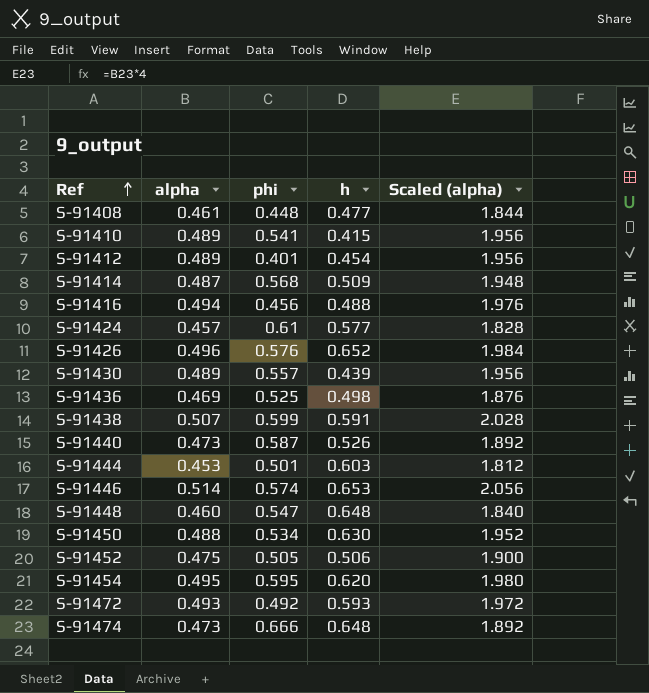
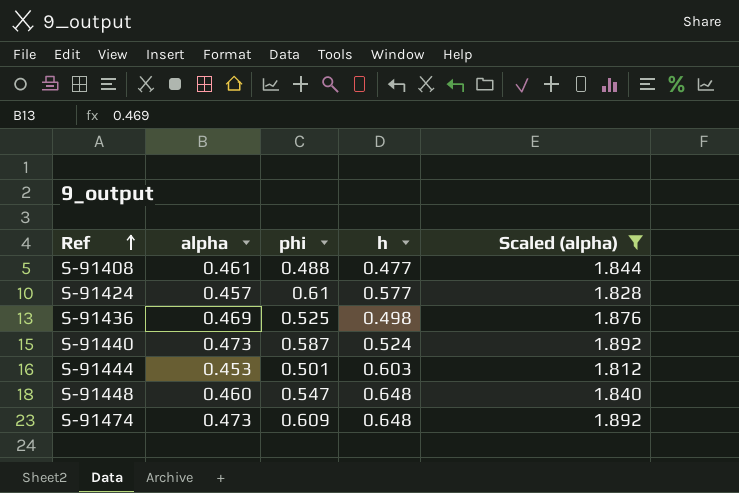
filter: none -> Scaled (alpha) <= 1.892
S-91408 | phi: 0.448 -> 0.488
S-91440 | h: 0.526 -> 0.524
S-91474 | phi: 0.666 -> 0.609

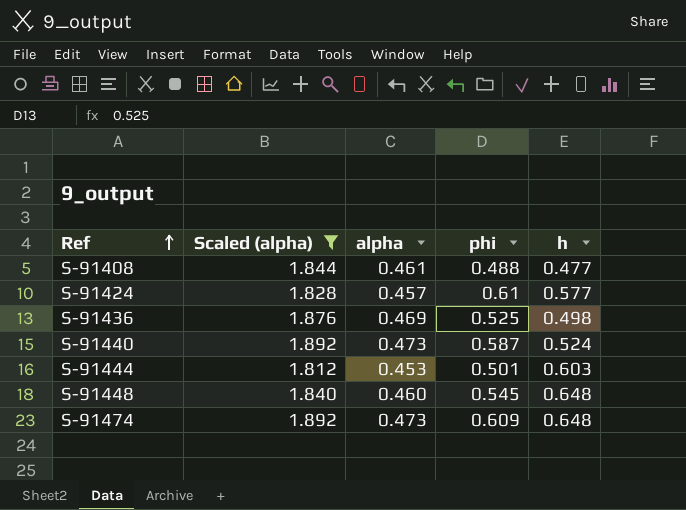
column Scaled (alpha) | position: 5 -> 2
S-91448 | phi: 0.547 -> 0.545

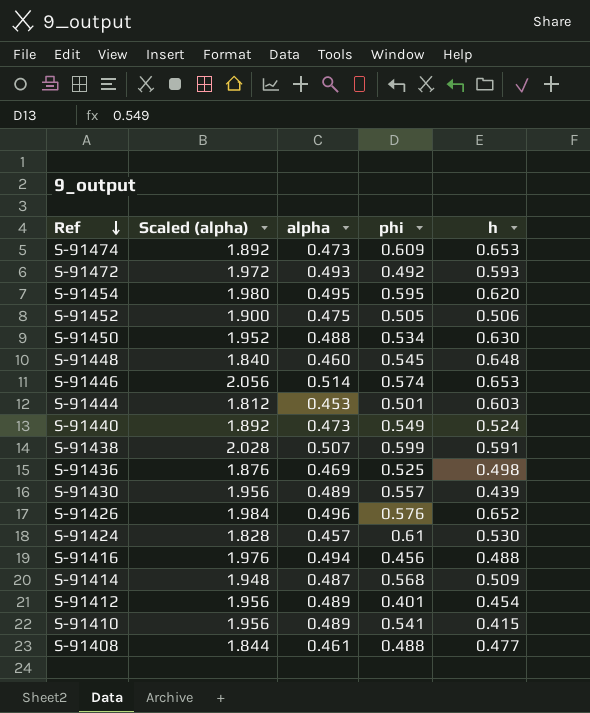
filter: Scaled (alpha) <= 1.892 -> none
row order: Ref ascending -> Ref descending
S-91474 | h: 0.648 -> 0.653
S-91440 | phi: 0.587 -> 0.549
S-91424 | h: 0.577 -> 0.530

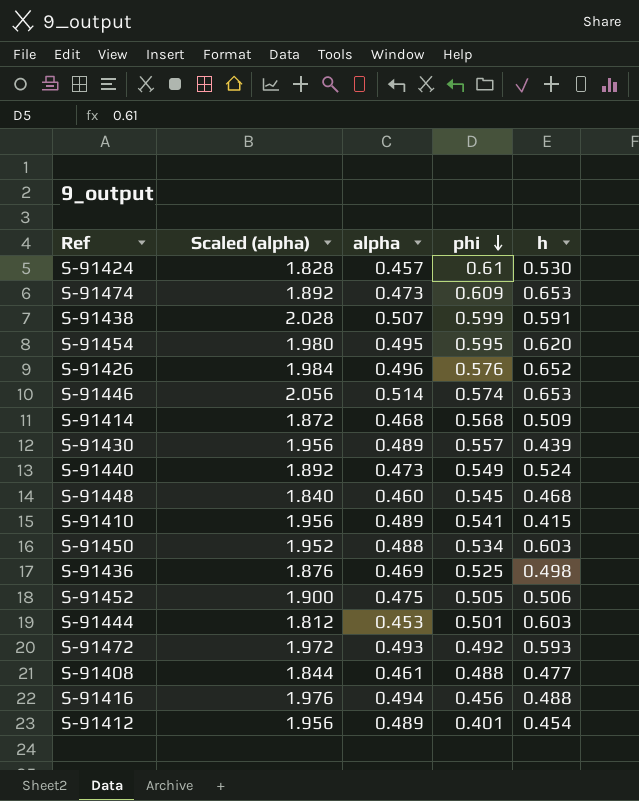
row order: Ref descending -> phi descending
S-91414 | Scaled (alpha): 1.948 -> 1.872
S-91414 | alpha: 0.487 -> 0.468
S-91448 | h: 0.648 -> 0.468
S-91450 | h: 0.630 -> 0.603

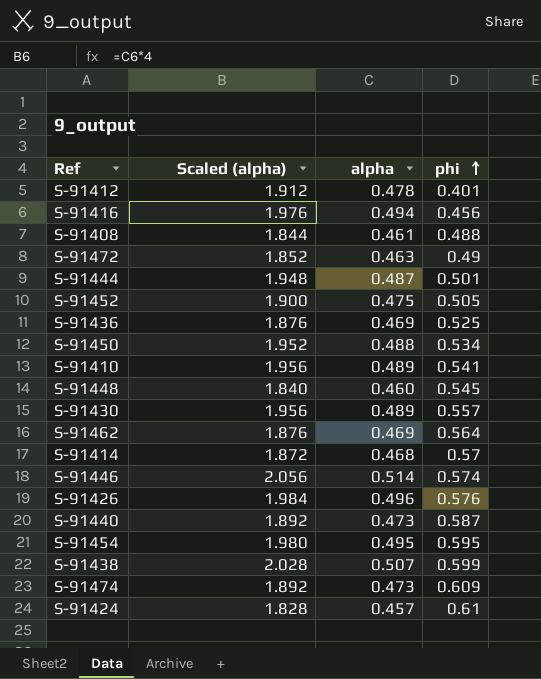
row order: phi descending -> phi ascending
column h | position: 5 -> none
S-91412 | Scaled (alpha): 1.956 -> 1.912
S-91412 | alpha: 0.489 -> 0.478
S-91472 | Scaled (alpha): 1.972 -> 1.852
S-91472 | alpha: 0.493 -> 0.463
S-91472 | phi: 0.492 -> 0.49
S-91444 | Scaled (alpha): 1.812 -> 1.948
S-91444 | alpha: 0.453 -> 0.487
row S-91462: none -> 1.876 | 0.469 | 0.564
S-91414 | phi: 0.568 -> 0.57
S-91440 | phi: 0.549 -> 0.587

